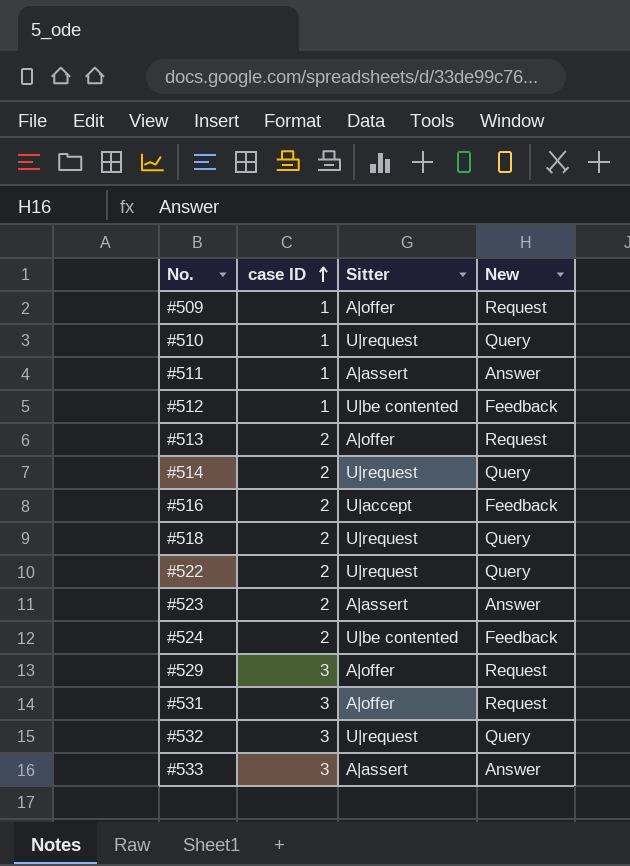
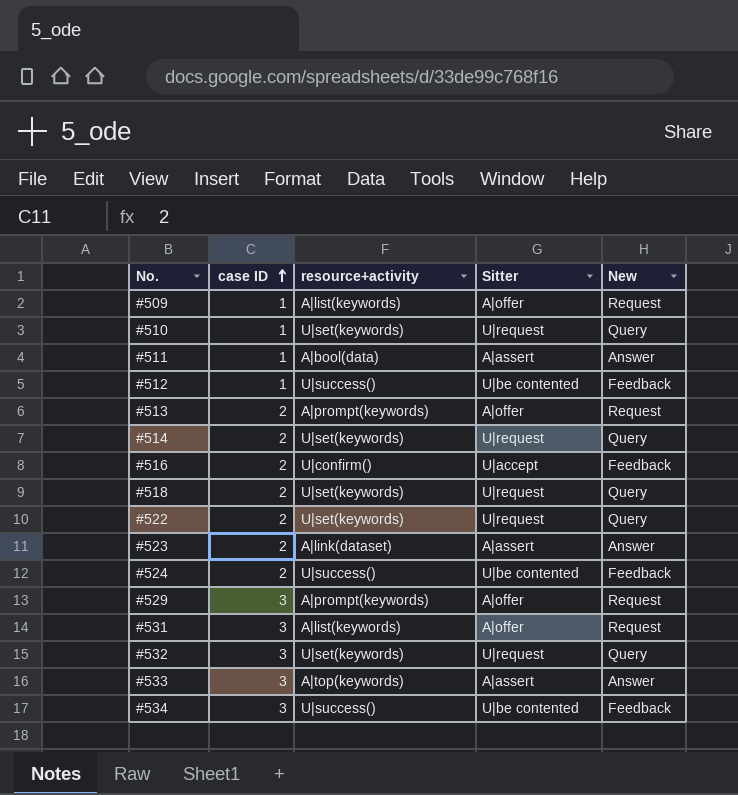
column resource+activity | position: none -> 3
row #534: none -> 3 | U|success() | U|be contented | Feedback

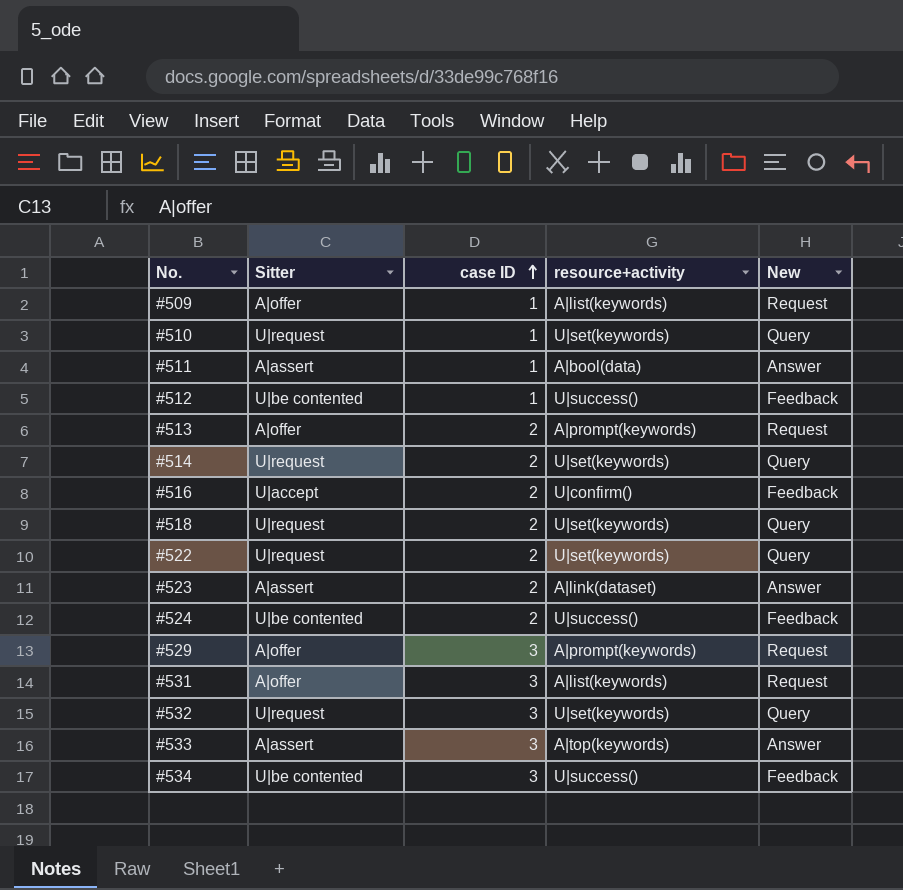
column Sitter | position: 4 -> 2

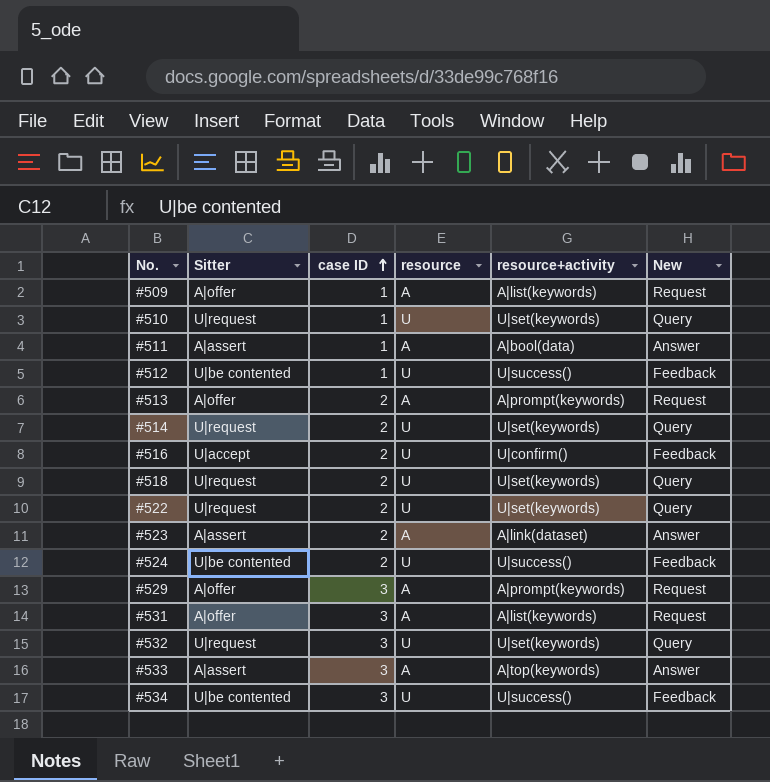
column resource | position: none -> 4

